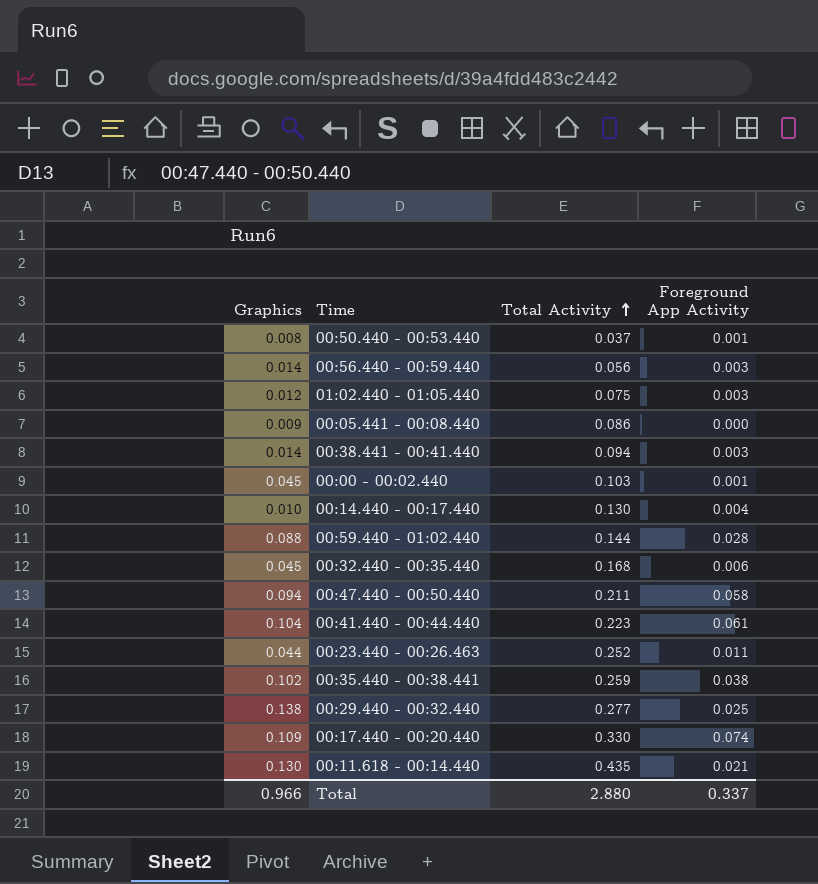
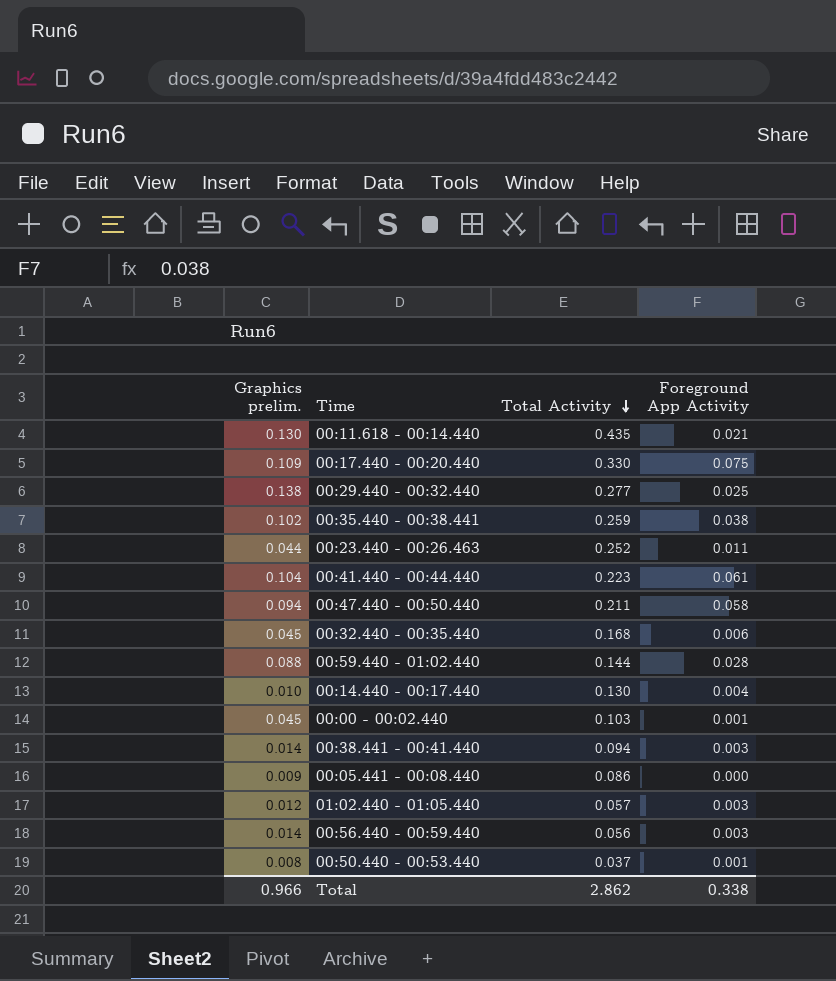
row order: Total Activity ascending -> Total Activity descending
column name: Graphics -> Graphics prelim.
00:17.440 - 00:20.440 | Foreground App Activity: 0.074 -> 0.075
01:02.440 - 01:05.440 | Total Activity: 0.075 -> 0.057
Total | Total Activity: 2.880 -> 2.862
Total | Foreground App Activity: 0.337 -> 0.338

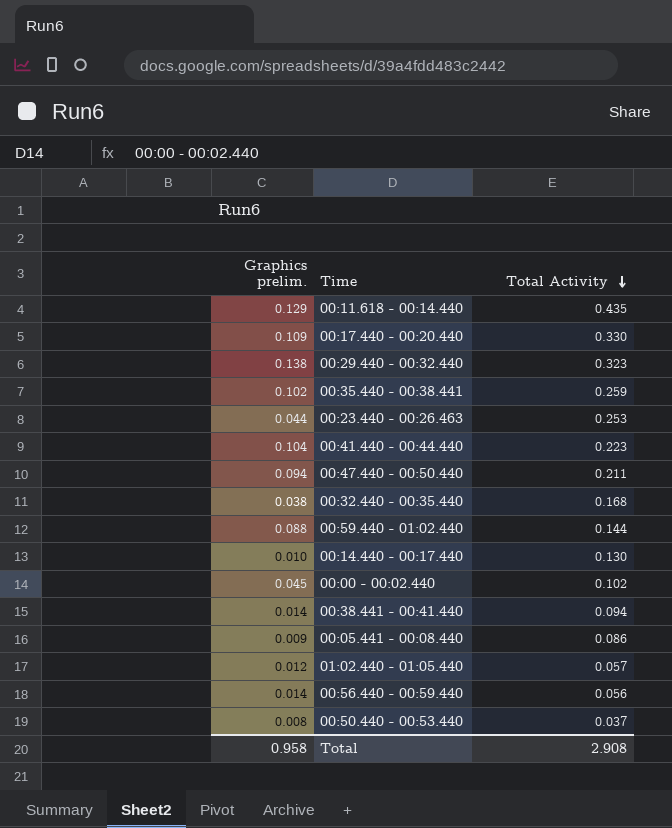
column Foreground App Activity | position: 4 -> none
00:11.618 - 00:14.440 | Graphics prelim.: 0.130 -> 0.129
00:29.440 - 00:32.440 | Total Activity: 0.277 -> 0.323
00:23.440 - 00:26.463 | Total Activity: 0.252 -> 0.253
00:32.440 - 00:35.440 | Graphics prelim.: 0.045 -> 0.038
00:00 - 00:02.440 | Total Activity: 0.103 -> 0.102
Total | Graphics prelim.: 0.966 -> 0.958
Total | Total Activity: 2.862 -> 2.908

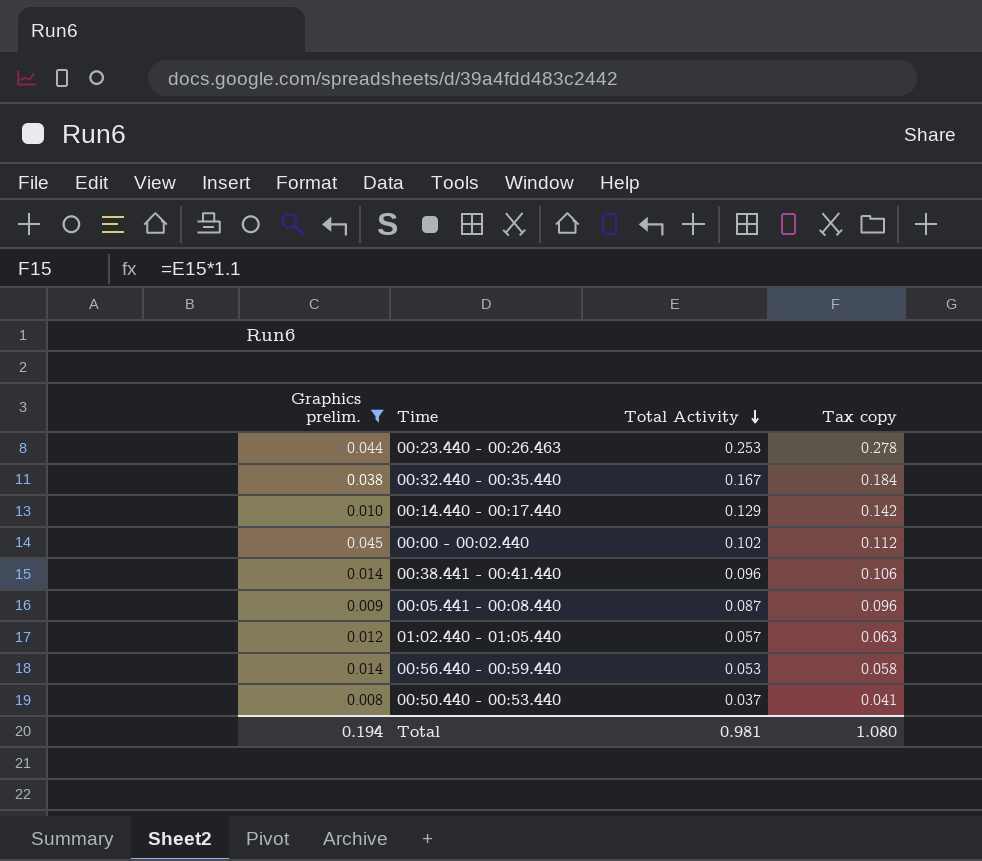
filter: none -> Graphics prelim. <= 0.045
column Tax copy | formula: none -> [Total Activity] * 1.1
00:32.440 - 00:35.440 | Total Activity: 0.168 -> 0.167
00:14.440 - 00:17.440 | Total Activity: 0.130 -> 0.129
00:38.441 - 00:41.440 | Total Activity: 0.094 -> 0.096
00:05.441 - 00:08.440 | Total Activity: 0.086 -> 0.087
00:56.440 - 00:59.440 | Total Activity: 0.056 -> 0.053
Total | Graphics prelim.: 0.958 -> 0.194
Total | Total Activity: 2.908 -> 0.981

